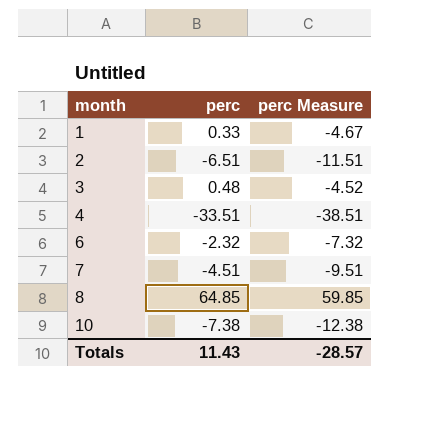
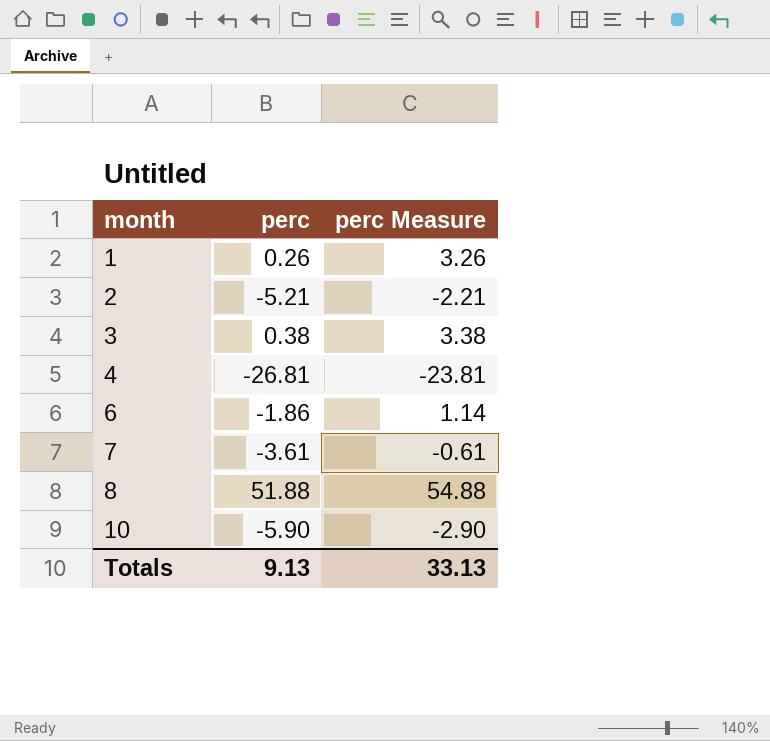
column perc Measure | formula: [perc] - 5 -> [perc] + 3
1 | perc: 0.33 -> 0.26
2 | perc: -6.51 -> -5.21
3 | perc: 0.48 -> 0.38
4 | perc: -33.51 -> -26.81
6 | perc: -2.32 -> -1.86
7 | perc: -4.51 -> -3.61
8 | perc: 64.85 -> 51.88
10 | perc: -7.38 -> -5.90
Totals | perc: 11.43 -> 9.13
Totals | perc Measure: -28.57 -> 33.13

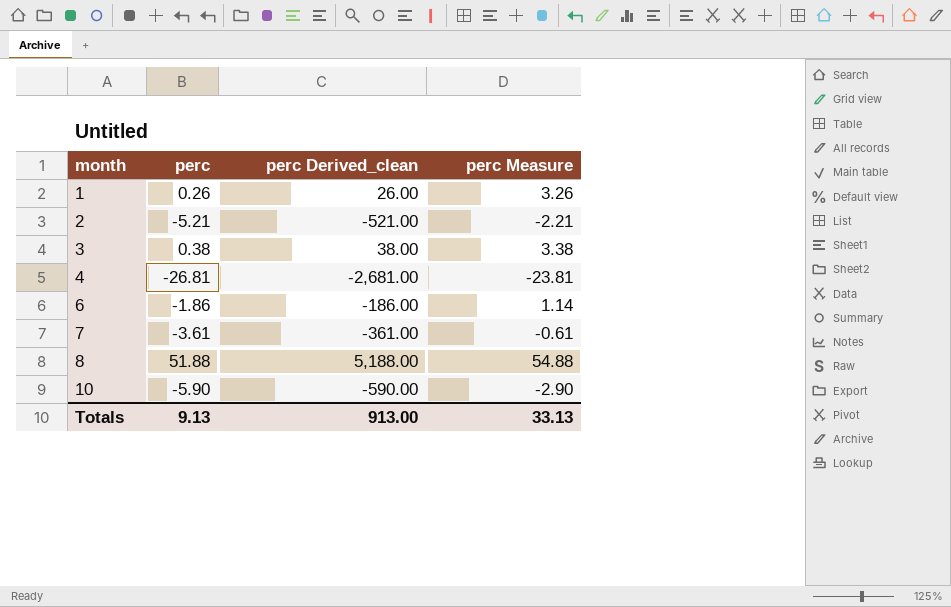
column perc Derived_clean | formula: none -> [perc] * 100

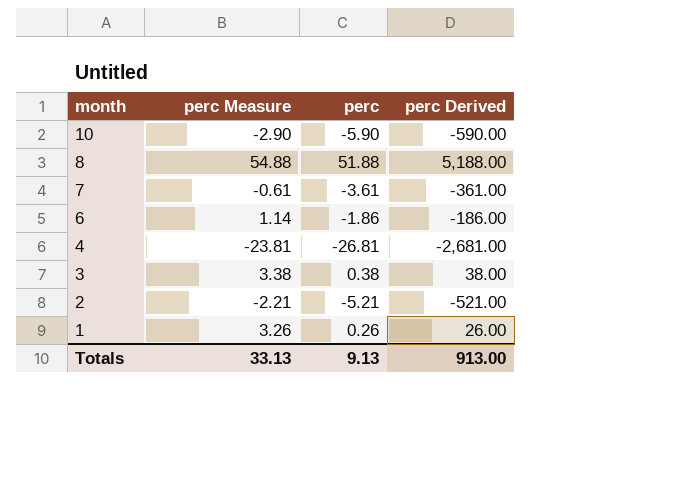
row order: month ascending -> month descending
column perc Measure | position: 4 -> 2
column name: perc Derived_clean -> perc Derived

